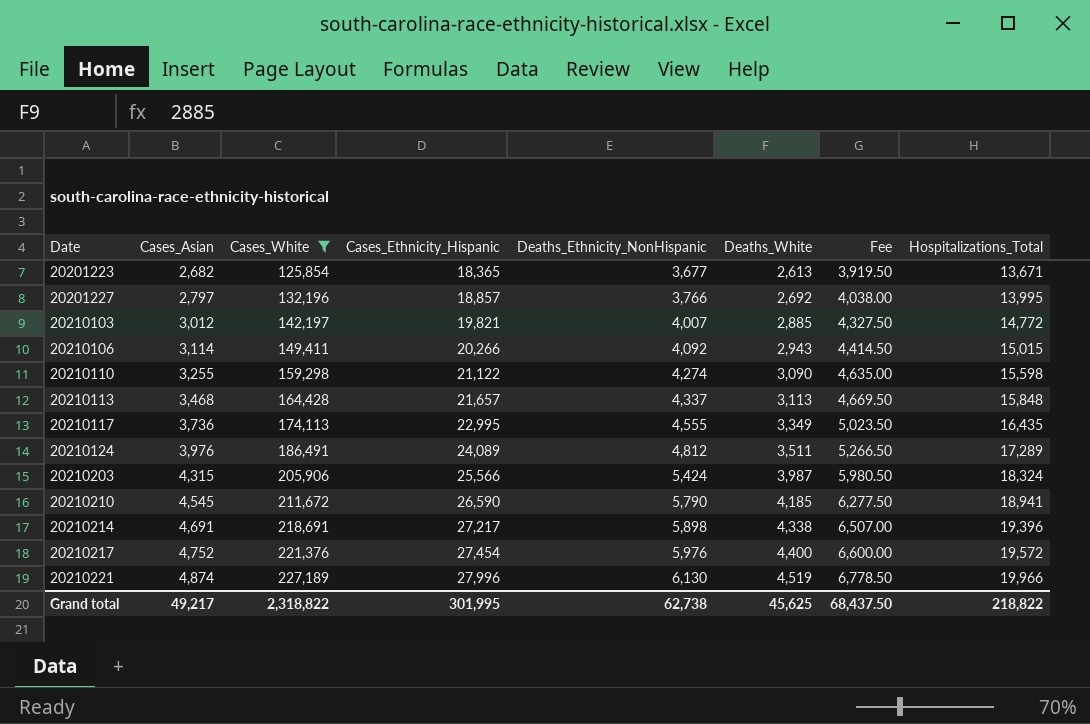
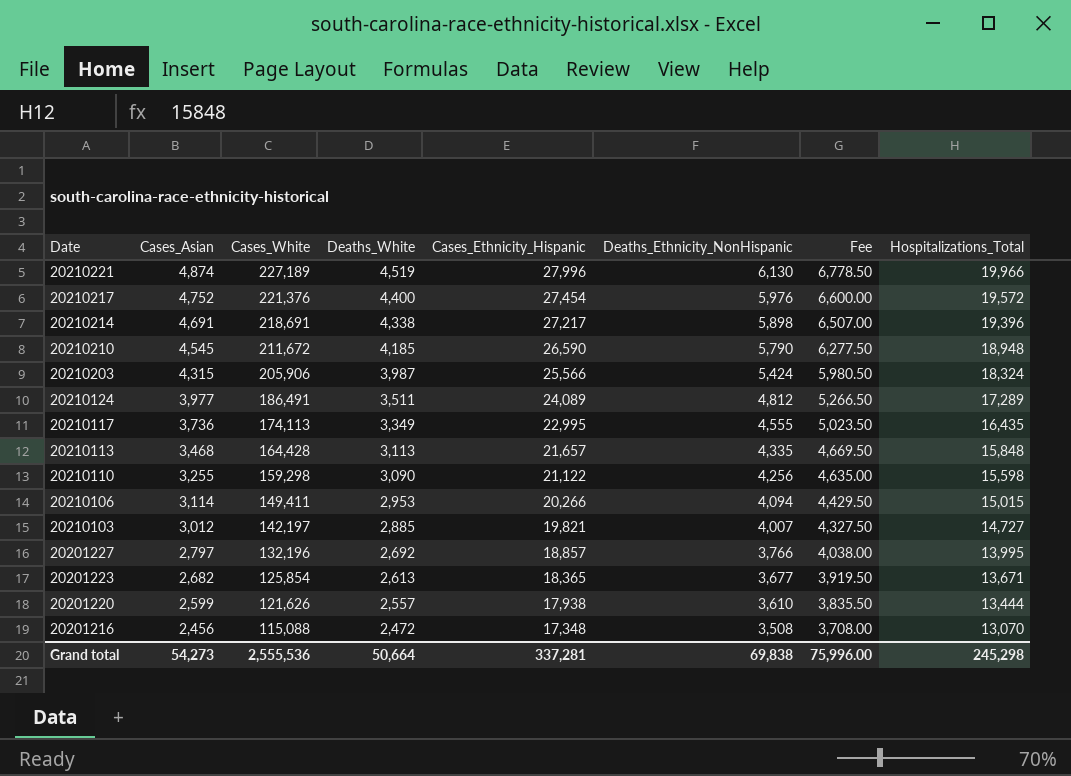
filter: Cases_White >= 125,854 -> none
row order: Date ascending -> Date descending
column Deaths_White | position: 6 -> 4
20210210 | Hospitalizations_Total: 18,941 -> 18,948
20210124 | Cases_Asian: 3,976 -> 3,977
20210113 | Deaths_Ethnicity_NonHispanic: 4,337 -> 4,335
20210110 | Deaths_Ethnicity_NonHispanic: 4,274 -> 4,256
20210106 | Deaths_White: 2,943 -> 2,953
20210106 | Deaths_Ethnicity_NonHispanic: 4,092 -> 4,094
20210106 | Fee: 4,414.50 -> 4,429.50
20210103 | Hospitalizations_Total: 14,772 -> 14,727
Grand total | Cases_Asian: 49,217 -> 54,273
Grand total | Cases_White: 2,318,822 -> 2,555,536
Grand total | Deaths_White: 45,625 -> 50,664
Grand total | Cases_Ethnicity_Hispanic: 301,995 -> 337,281
Grand total | Deaths_Ethnicity_NonHispanic: 62,738 -> 69,838
Grand total | Fee: 68,437.50 -> 75,996.00
Grand total | Hospitalizations_Total: 218,822 -> 245,298

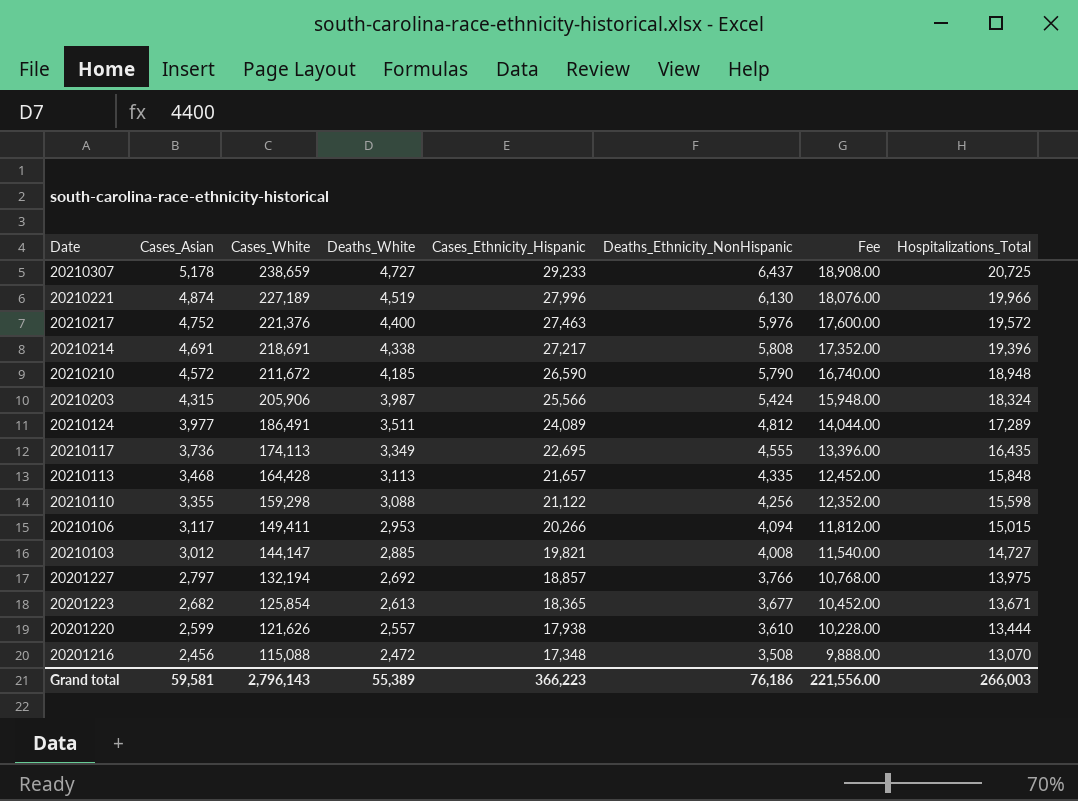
column Fee | formula: [Deaths_White] * 1.5 -> [Deaths_White] * 4
row 20210307: none -> 5,178 | 238,659 | 4,727 | 29,233 | 6,437 | 18,908.00 | 20,725
20210217 | Cases_Ethnicity_Hispanic: 27,454 -> 27,463
20210214 | Deaths_Ethnicity_NonHispanic: 5,898 -> 5,808
20210210 | Cases_Asian: 4,545 -> 4,572
20210117 | Cases_Ethnicity_Hispanic: 22,995 -> 22,695
20210110 | Cases_Asian: 3,255 -> 3,355
20210110 | Deaths_White: 3,090 -> 3,088
20210106 | Cases_Asian: 3,114 -> 3,117
20210103 | Cases_White: 142,197 -> 144,147
20210103 | Deaths_Ethnicity_NonHispanic: 4,007 -> 4,008
20201227 | Cases_White: 132,196 -> 132,194
20201227 | Hospitalizations_Total: 13,995 -> 13,975
Grand total | Cases_Asian: 54,273 -> 59,581
Grand total | Cases_White: 2,555,536 -> 2,796,143
Grand total | Deaths_White: 50,664 -> 55,389
Grand total | Cases_Ethnicity_Hispanic: 337,281 -> 366,223
Grand total | Deaths_Ethnicity_NonHispanic: 69,838 -> 76,186
Grand total | Fee: 75,996.00 -> 221,556.00
Grand total | Hospitalizations_Total: 245,298 -> 266,003

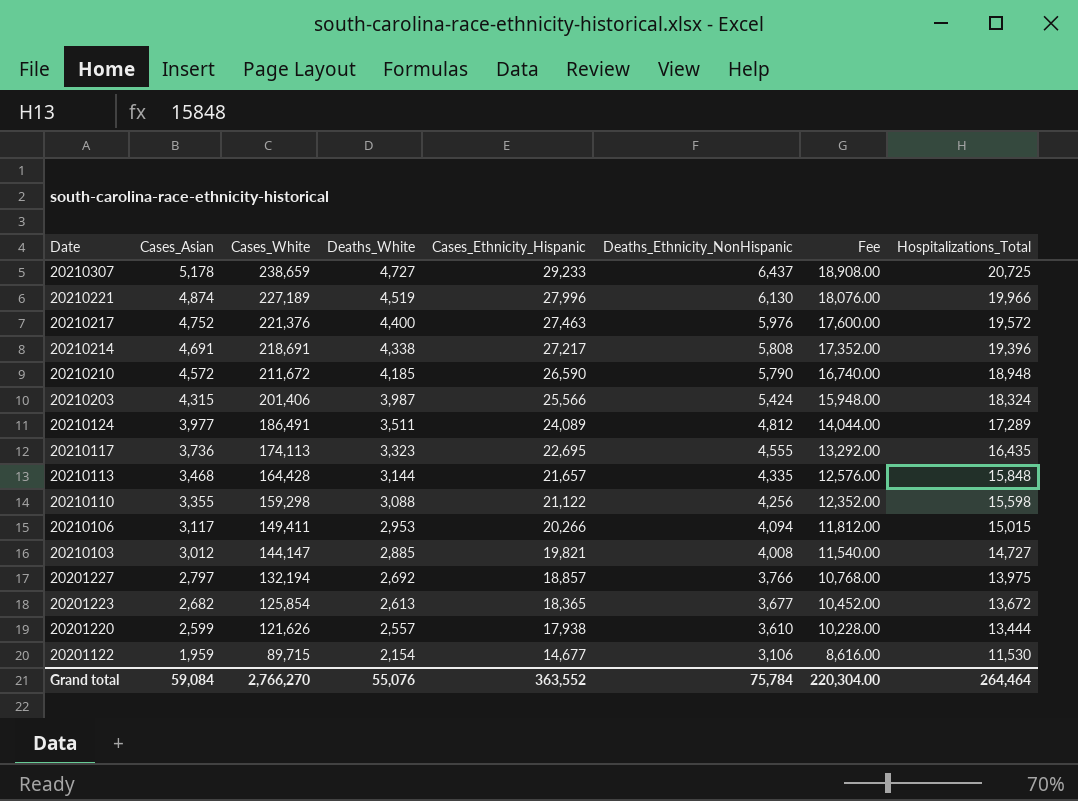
row 20201216: 2,456 | 115,088 | 2,472 | 17,348 | 3,508 | 9,888.00 | 13,070 -> none
20210203 | Cases_White: 205,906 -> 201,406
20210117 | Deaths_White: 3,349 -> 3,323
20210117 | Fee: 13,396.00 -> 13,292.00
20210113 | Deaths_White: 3,113 -> 3,144
20210113 | Fee: 12,452.00 -> 12,576.00
20201223 | Hospitalizations_Total: 13,671 -> 13,672
row 20201122: none -> 1,959 | 89,715 | 2,154 | 14,677 | 3,106 | 8,616.00 | 11,530
Grand total | Cases_Asian: 59,581 -> 59,084
Grand total | Cases_White: 2,796,143 -> 2,766,270
Grand total | Deaths_White: 55,389 -> 55,076
Grand total | Cases_Ethnicity_Hispanic: 366,223 -> 363,552
Grand total | Deaths_Ethnicity_NonHispanic: 76,186 -> 75,784
Grand total | Fee: 221,556.00 -> 220,304.00
Grand total | Hospitalizations_Total: 266,003 -> 264,464

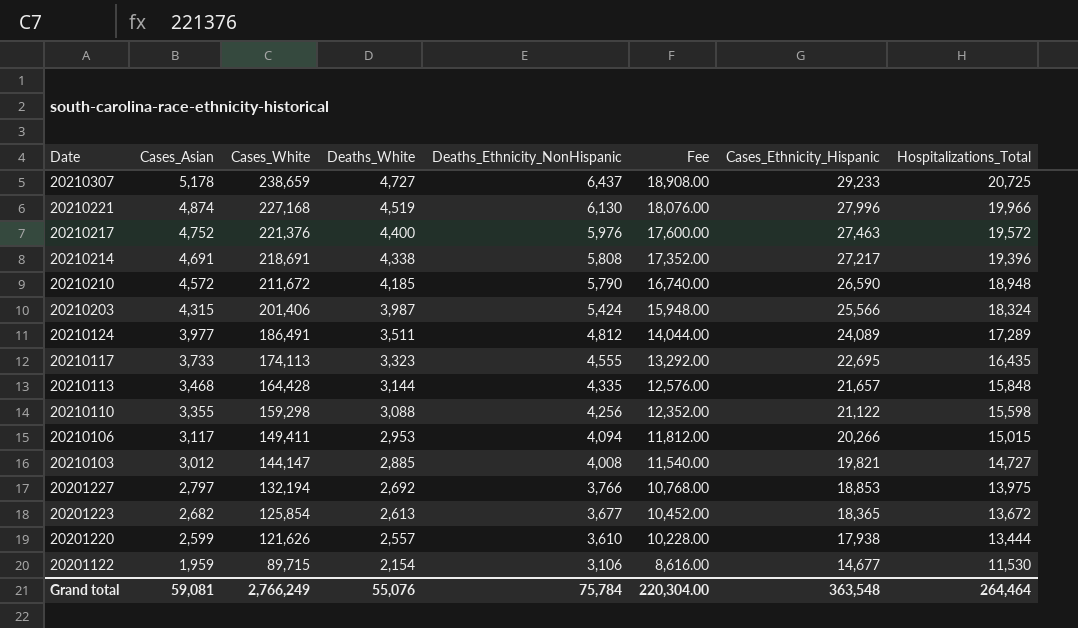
column Cases_Ethnicity_Hispanic | position: 5 -> 7
20210221 | Cases_White: 227,189 -> 227,168
20210117 | Cases_Asian: 3,736 -> 3,733
20201227 | Cases_Ethnicity_Hispanic: 18,857 -> 18,853
Grand total | Cases_Asian: 59,084 -> 59,081
Grand total | Cases_White: 2,766,270 -> 2,766,249
Grand total | Cases_Ethnicity_Hispanic: 363,552 -> 363,548

